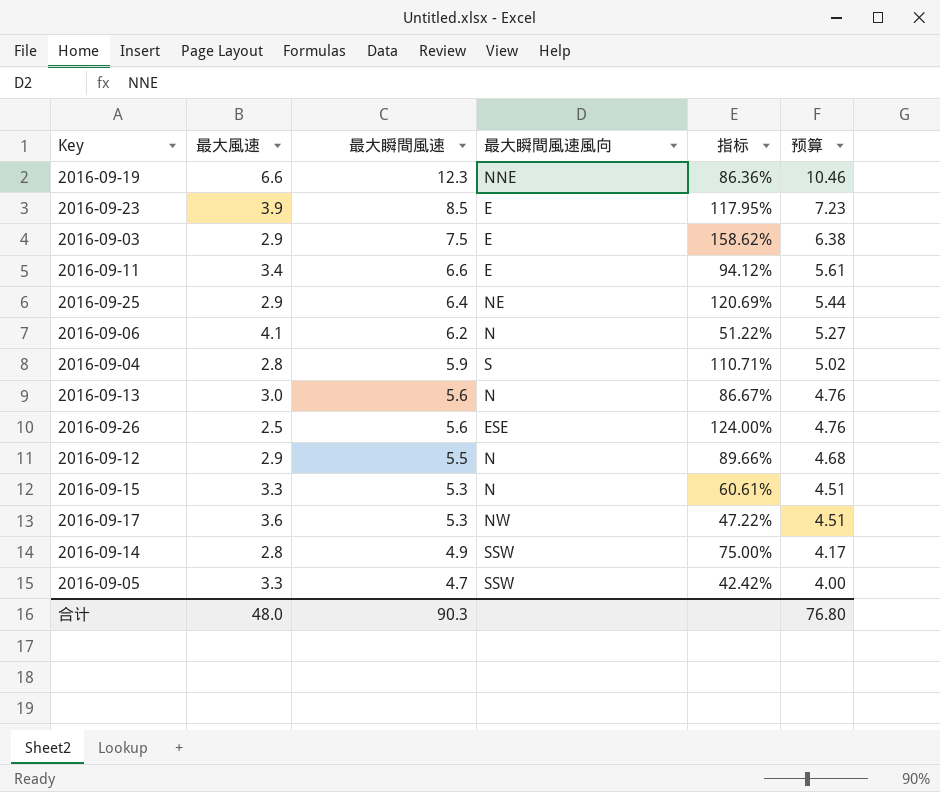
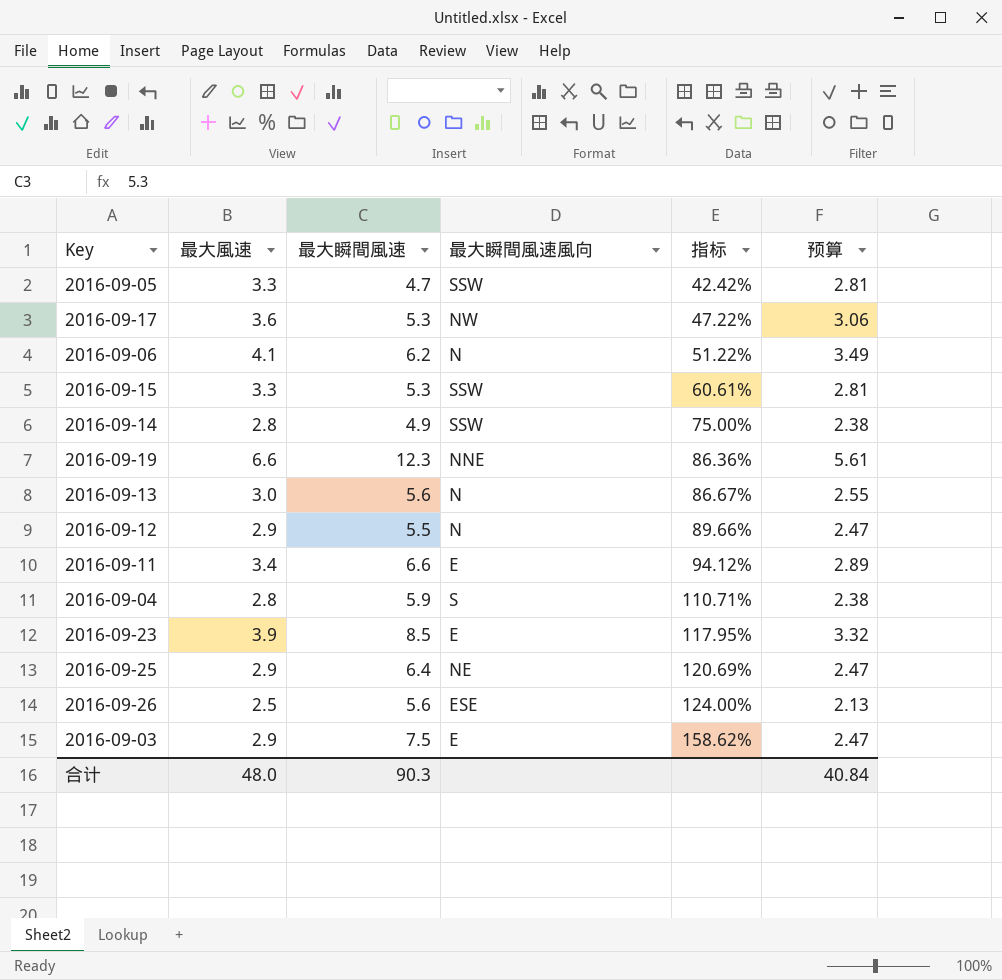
row order: 最大瞬間風速 descending -> 指标 ascending
column 预算 | formula: [最大瞬間風速] * 0.85 -> [最大風速] * 0.85
2016-09-15 | 最大瞬間風速風向: N -> SSW
合计 | 预算: 76.80 -> 40.84

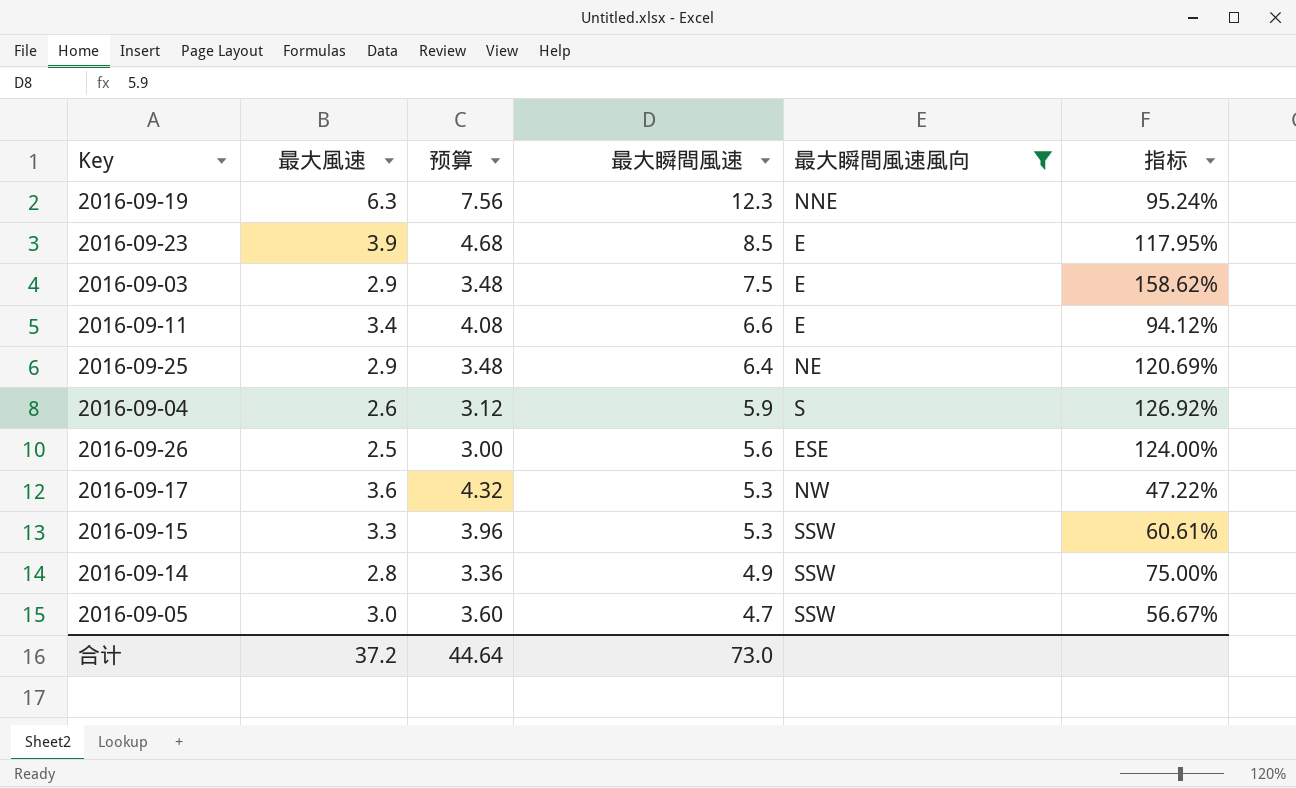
filter: none -> 最大瞬間風速風向 != N
row order: 指标 ascending -> 最大瞬間風速 descending
column 预算 | formula: [最大風速] * 0.85 -> [最大風速] * 1.2
column 预算 | position: 6 -> 3
2016-09-19 | 最大風速: 6.6 -> 6.3
2016-09-19 | 指标: 86.36% -> 95.24%
2016-09-04 | 最大風速: 2.8 -> 2.6
2016-09-04 | 指标: 110.71% -> 126.92%
2016-09-05 | 最大風速: 3.3 -> 3.0
2016-09-05 | 指标: 42.42% -> 56.67%
合计 | 最大風速: 48.0 -> 37.2
合计 | 预算: 40.84 -> 44.64
合计 | 最大瞬間風速: 90.3 -> 73.0

